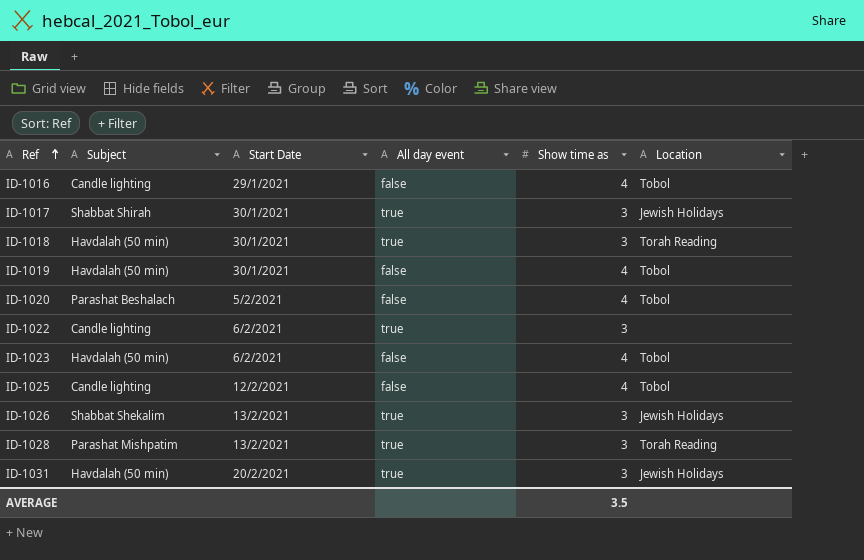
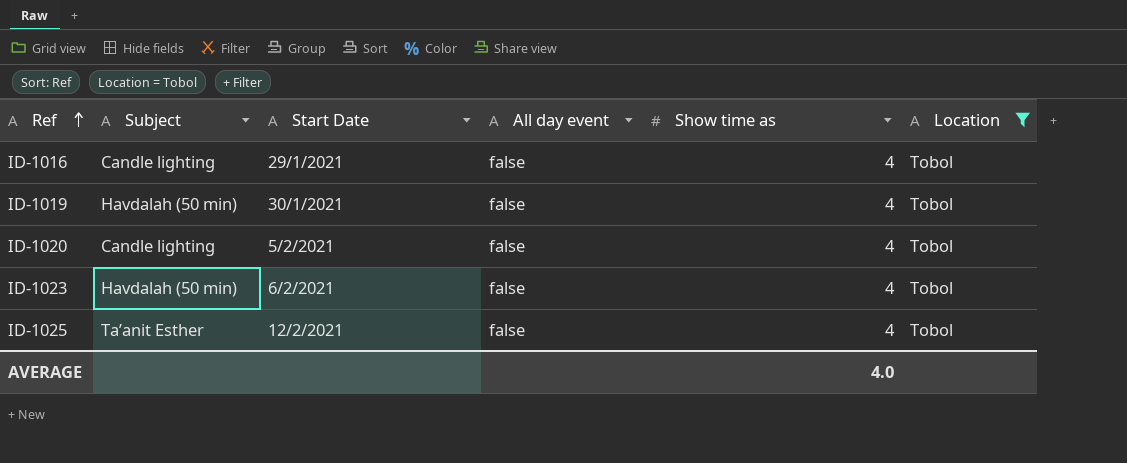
filter: none -> Location = Tobol
ID-1020 | Subject: Parashat Beshalach -> Candle lighting
ID-1025 | Subject: Candle lighting -> Ta’anit Esther
AVERAGE | Show time as: 3.5 -> 4.0

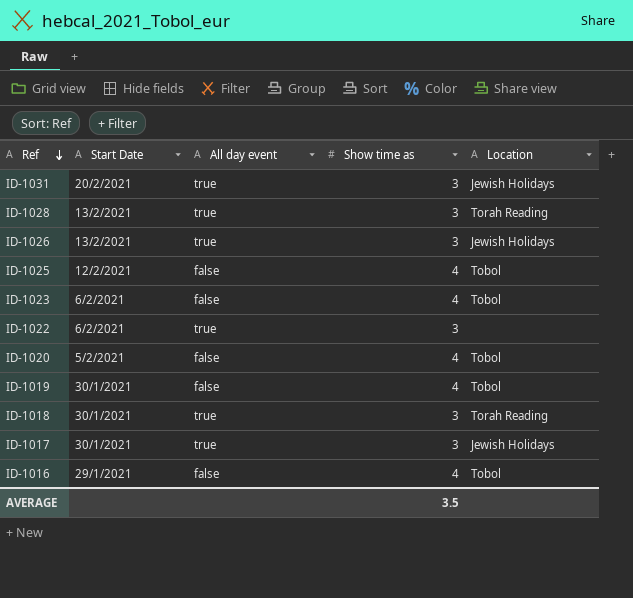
filter: Location = Tobol -> none
row order: Ref ascending -> Ref descending
column Subject | position: 2 -> none
AVERAGE | Show time as: 4.0 -> 3.5

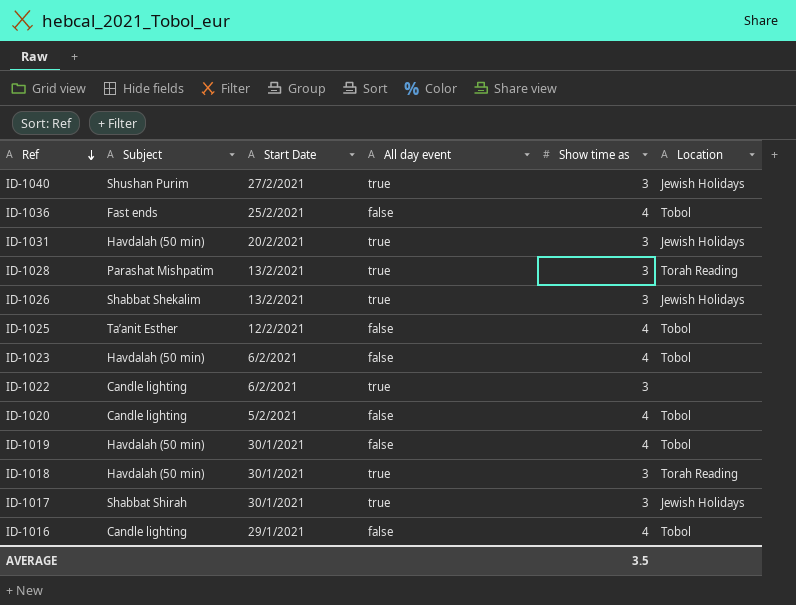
column Subject | position: none -> 2
row ID-1040: none -> Shushan Purim | 27/2/2021 | true | 3 | Jewish Holidays
row ID-1036: none -> Fast ends | 25/2/2021 | false | 4 | Tobol

